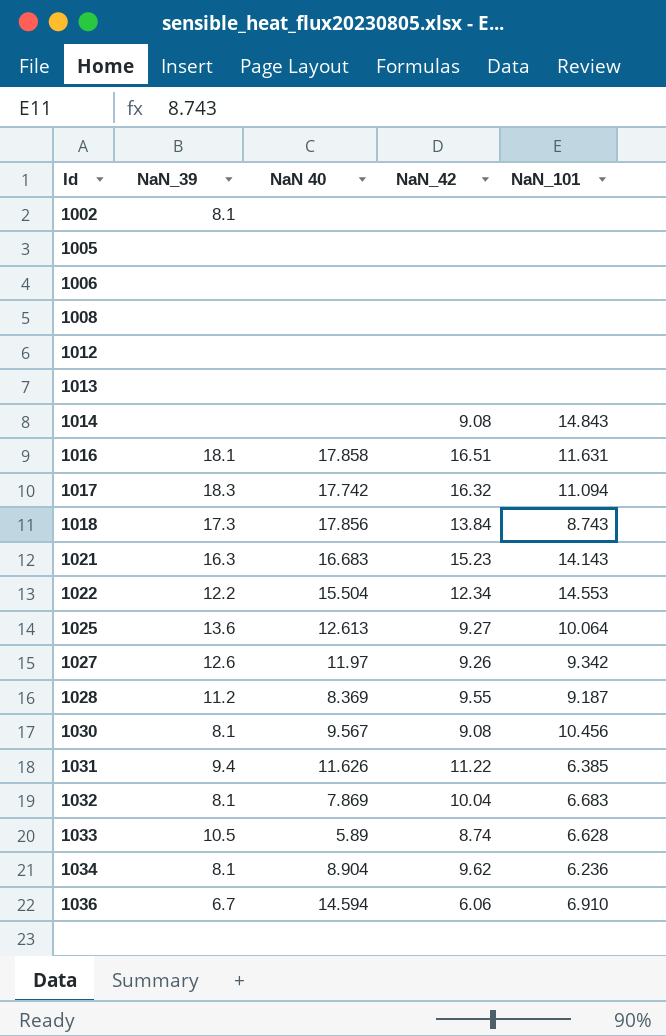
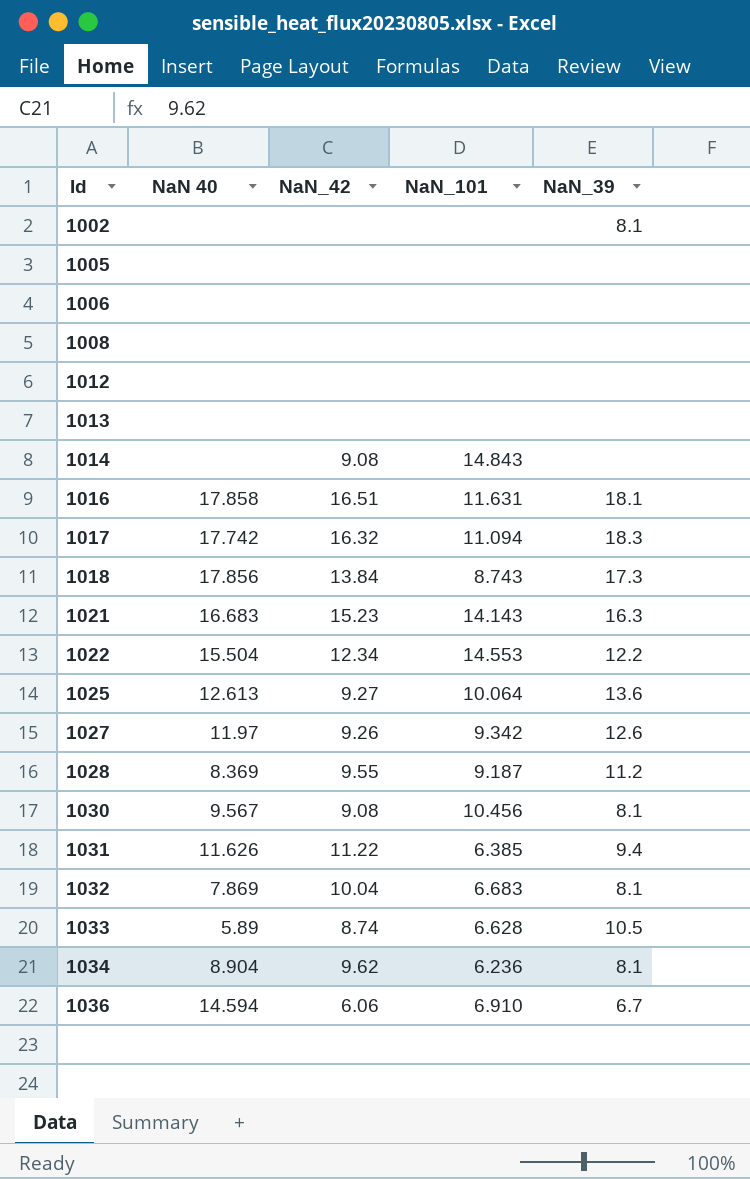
column NaN_39 | position: 2 -> 5

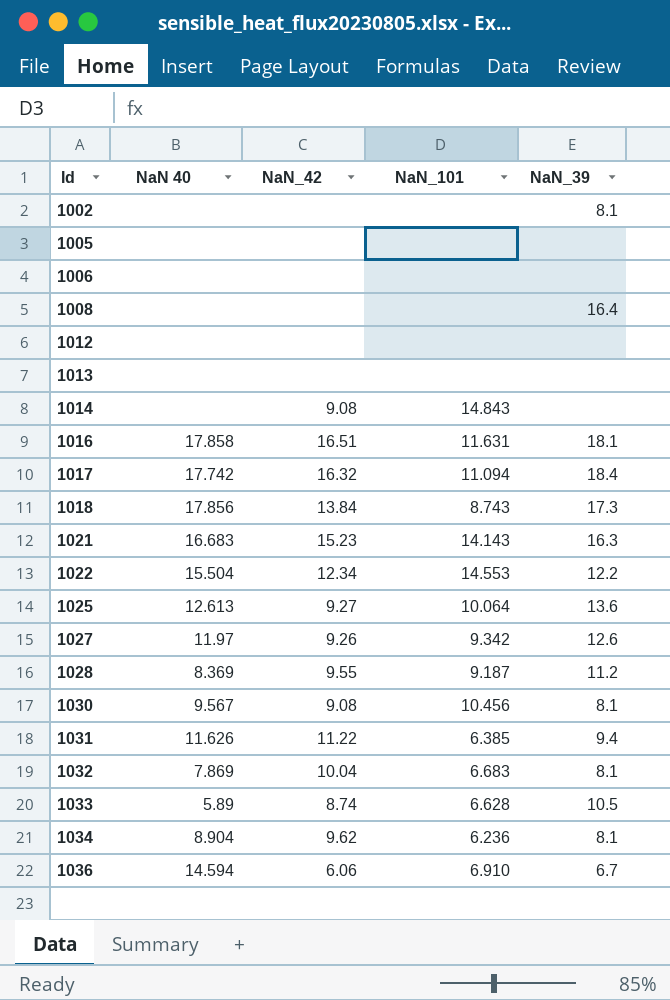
1008 | NaN_39: none -> 16.4
1017 | NaN_39: 18.3 -> 18.4

